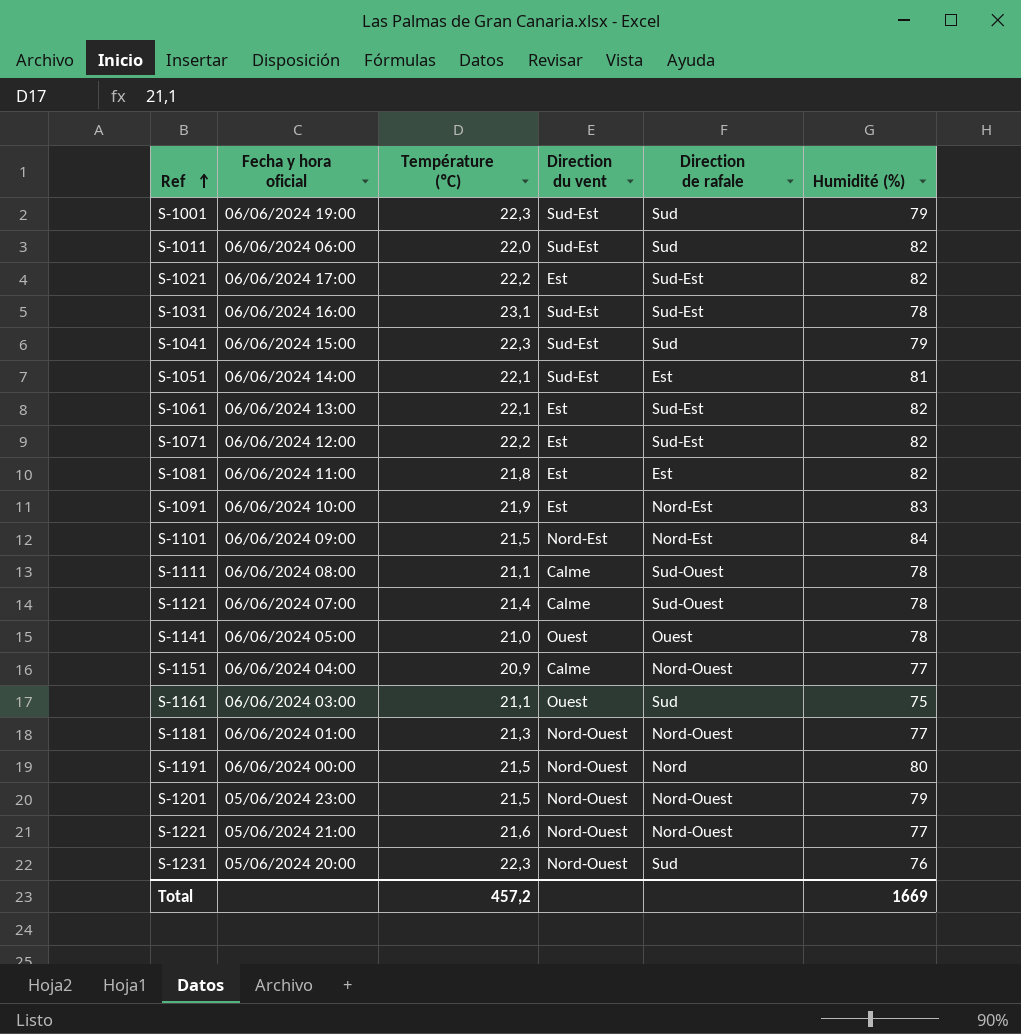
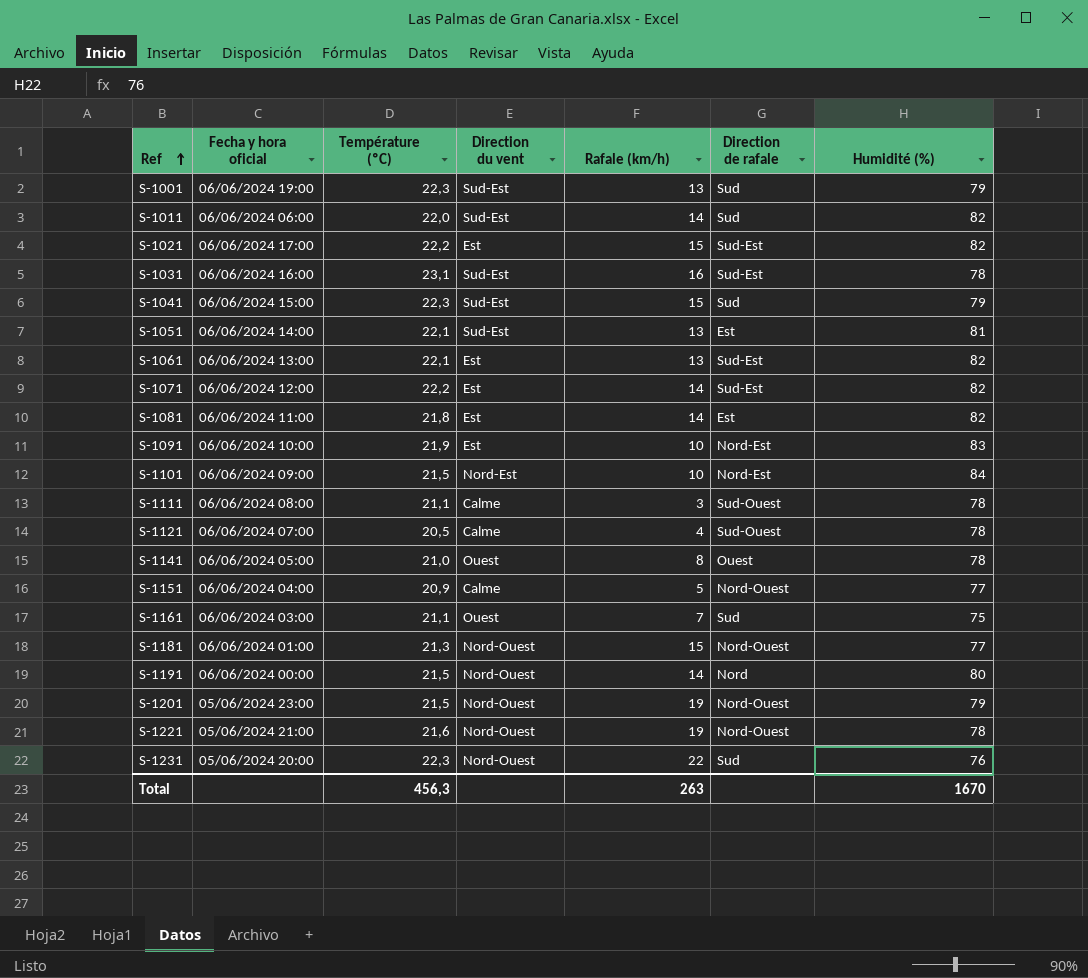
column Rafale (km/h) | position: none -> 5
S-1121 | Température (ºC): 21,4 -> 20,5
S-1221 | Humidité (%): 77 -> 78
Total | Température (ºC): 457,2 -> 456,3
Total | Humidité (%): 1669 -> 1670

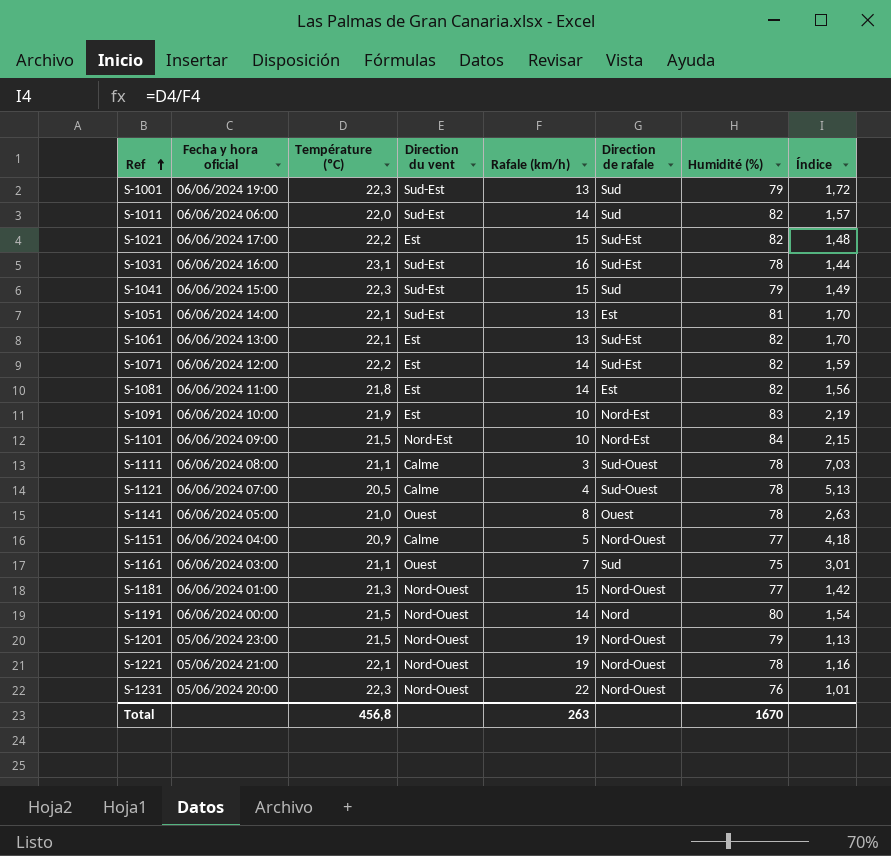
column Índice | formula: none -> [Température (ºC)] / [Rafale (km/h)]
S-1221 | Température (ºC): 21,6 -> 22,1
S-1231 | Direction de rafale: Sud -> Nord-Ouest
Total | Température (ºC): 456,3 -> 456,8

